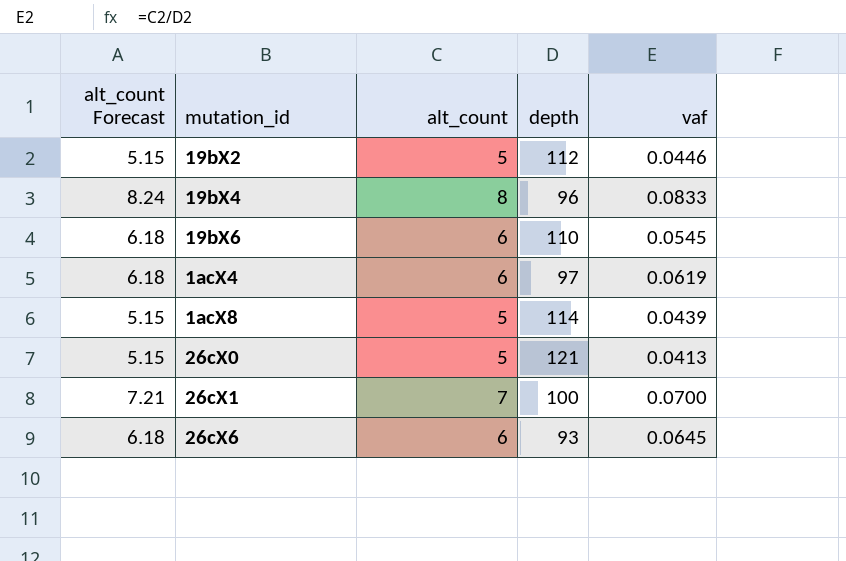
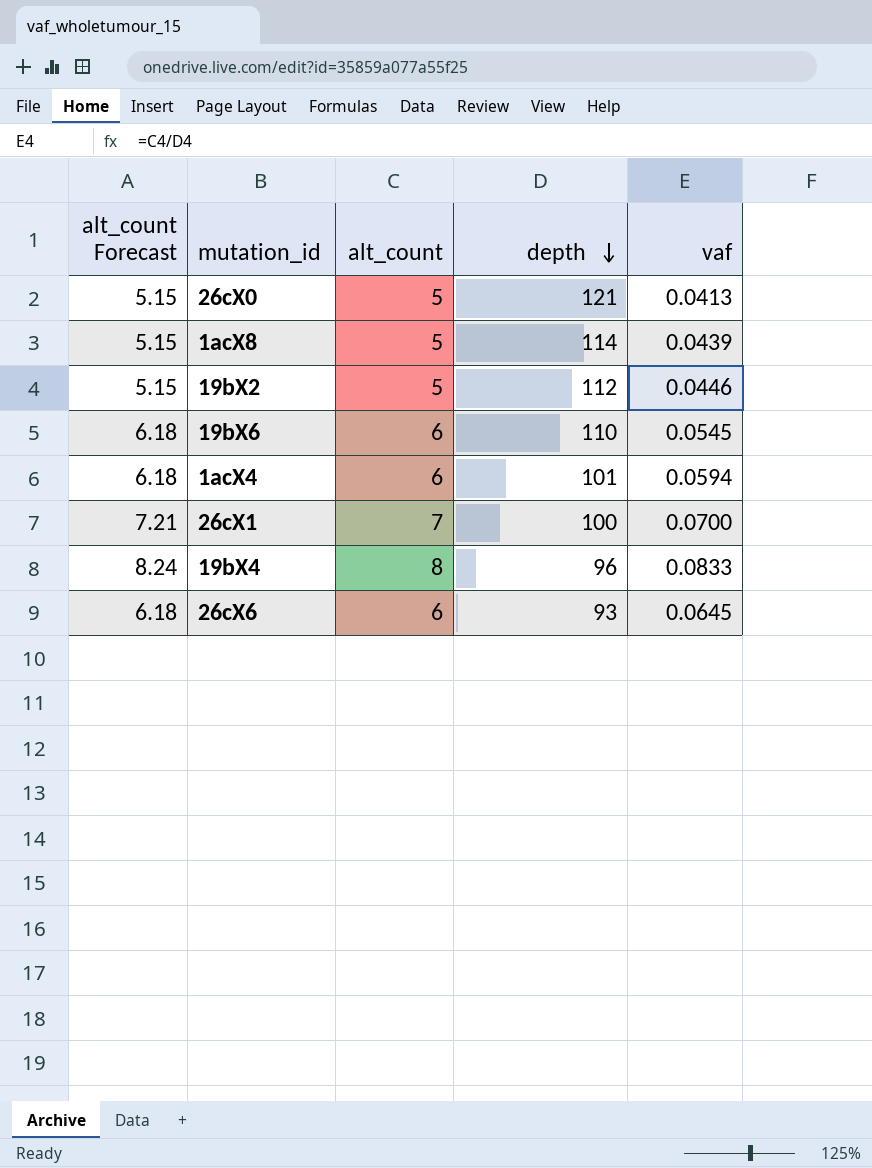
row order: none -> depth descending
1acX4 | depth: 97 -> 101
1acX4 | vaf: 0.0619 -> 0.0594

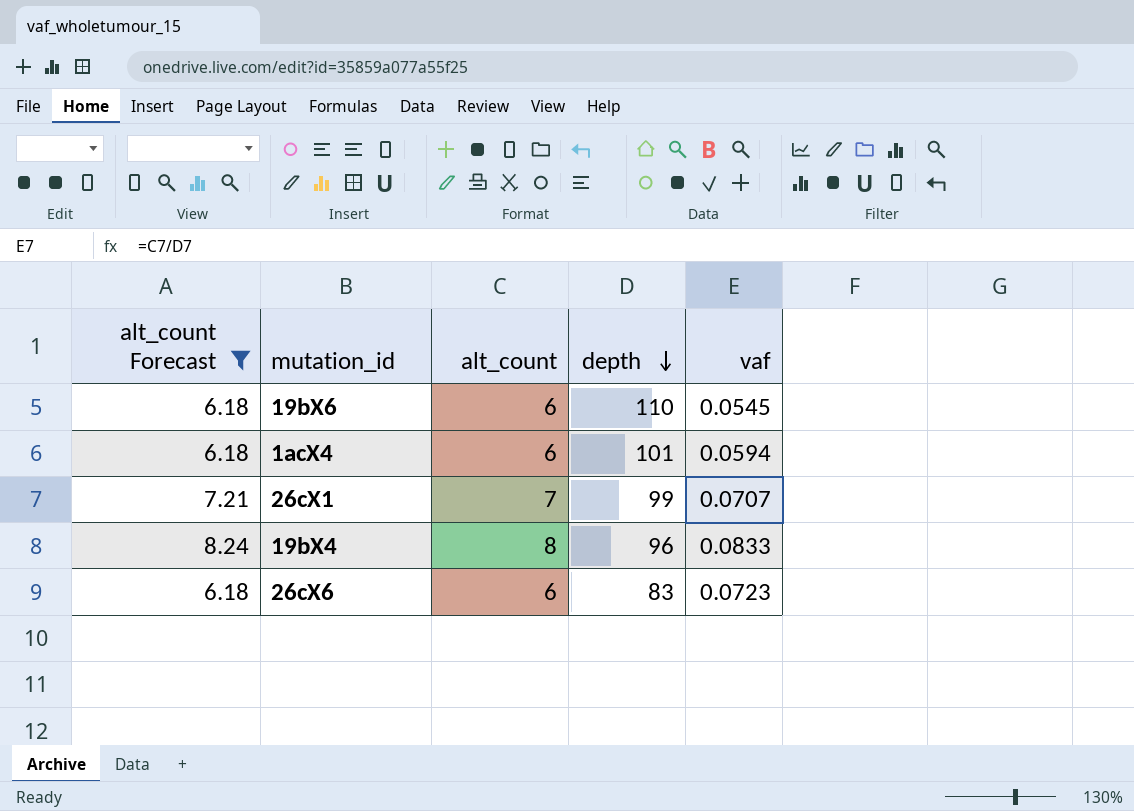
filter: none -> alt_count Forecast != 5.15
26cX1 | depth: 100 -> 99
26cX1 | vaf: 0.0700 -> 0.0707
26cX6 | depth: 93 -> 83
26cX6 | vaf: 0.0645 -> 0.0723

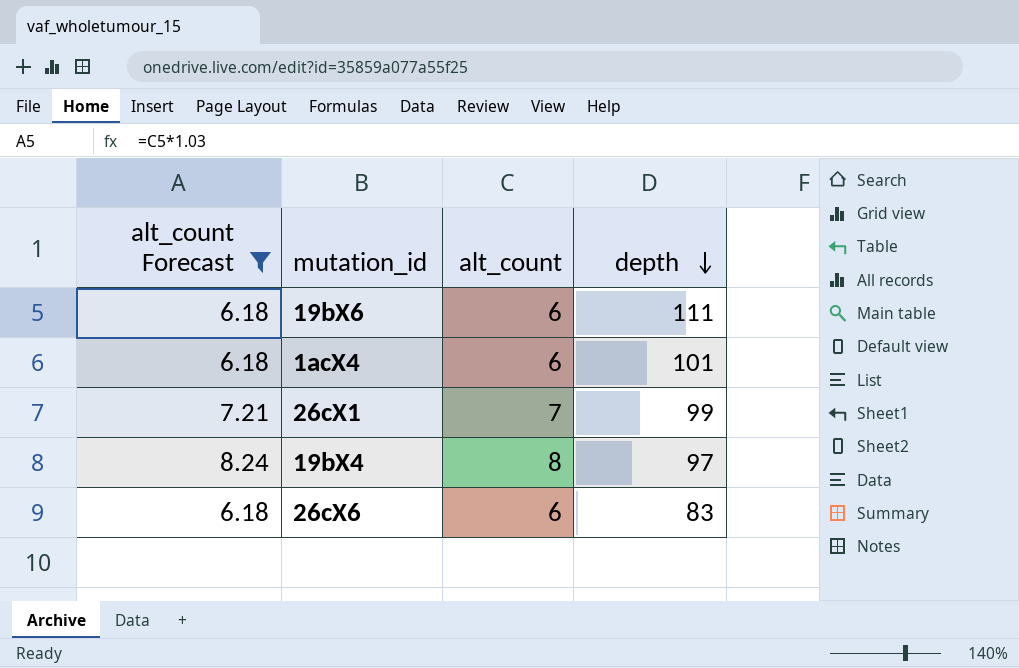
column vaf | formula: [alt_count] / [depth] -> none
19bX6 | depth: 110 -> 111
19bX4 | depth: 96 -> 97

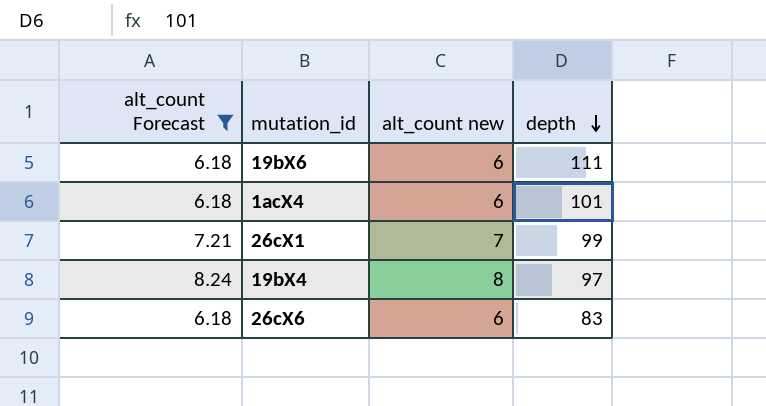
column name: alt_count -> alt_count new

